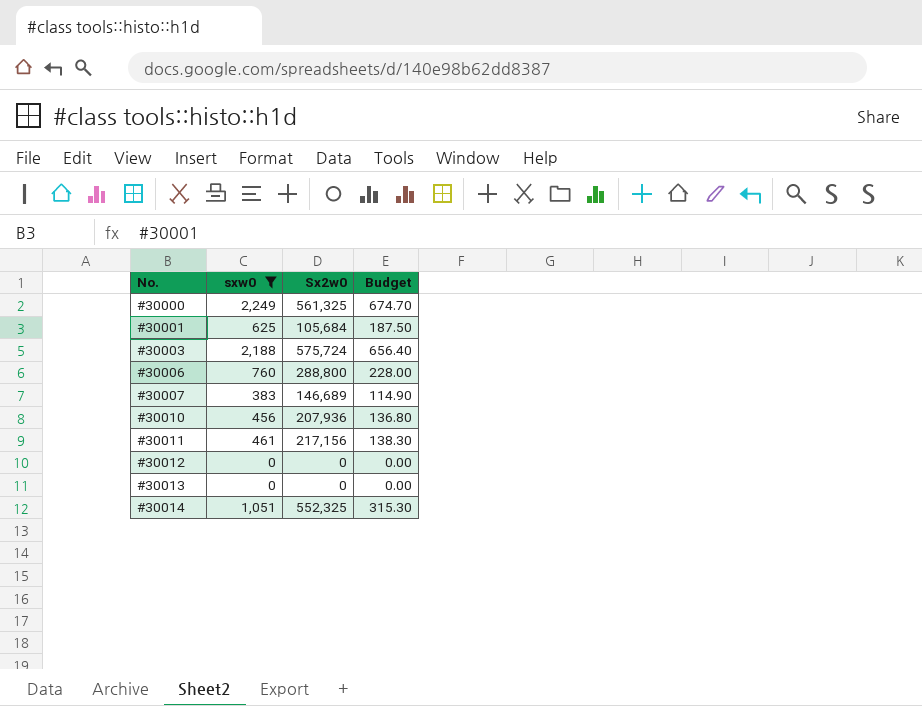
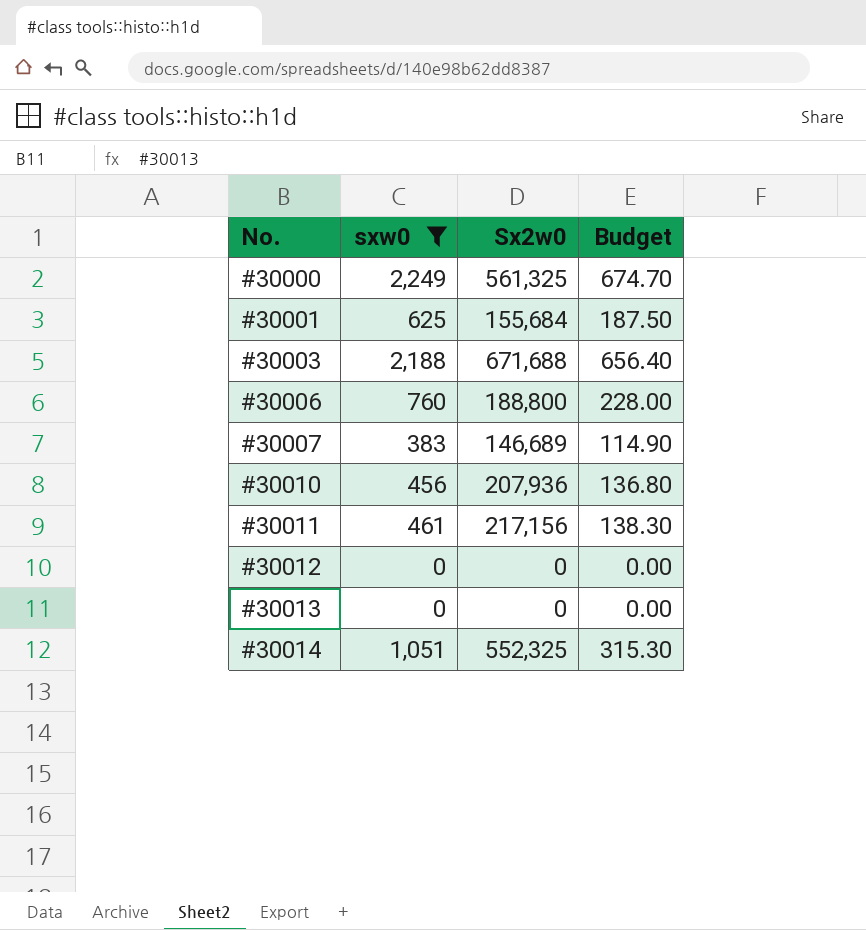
#30001 | Sx2w0: 105,684 -> 155,684
#30003 | Sx2w0: 575,724 -> 671,688
#30006 | Sx2w0: 288,800 -> 188,800

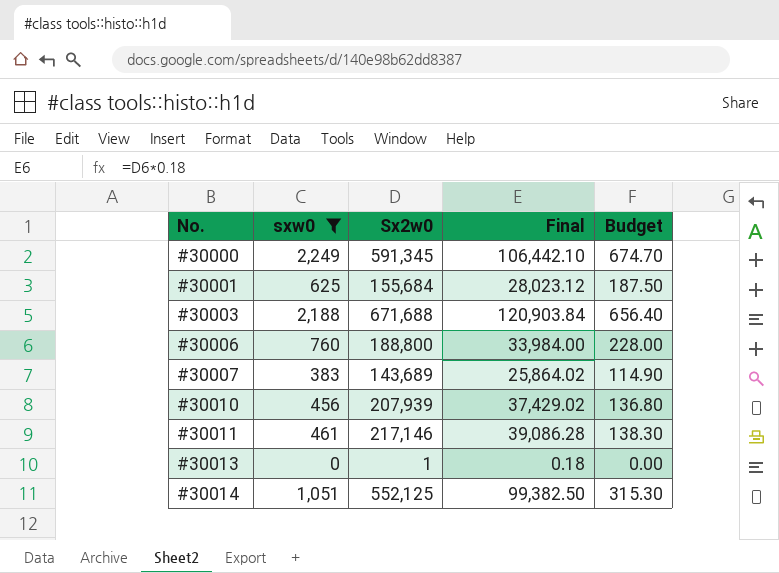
column Final | formula: none -> [Sx2w0] * 0.18
row #30012: 0 | 0 | 0.00 -> none
#30000 | Sx2w0: 561,325 -> 591,345
#30007 | Sx2w0: 146,689 -> 143,689
#30010 | Sx2w0: 207,936 -> 207,939
#30011 | Sx2w0: 217,156 -> 217,146
#30013 | Sx2w0: 0 -> 1
#30014 | Sx2w0: 552,325 -> 552,125

